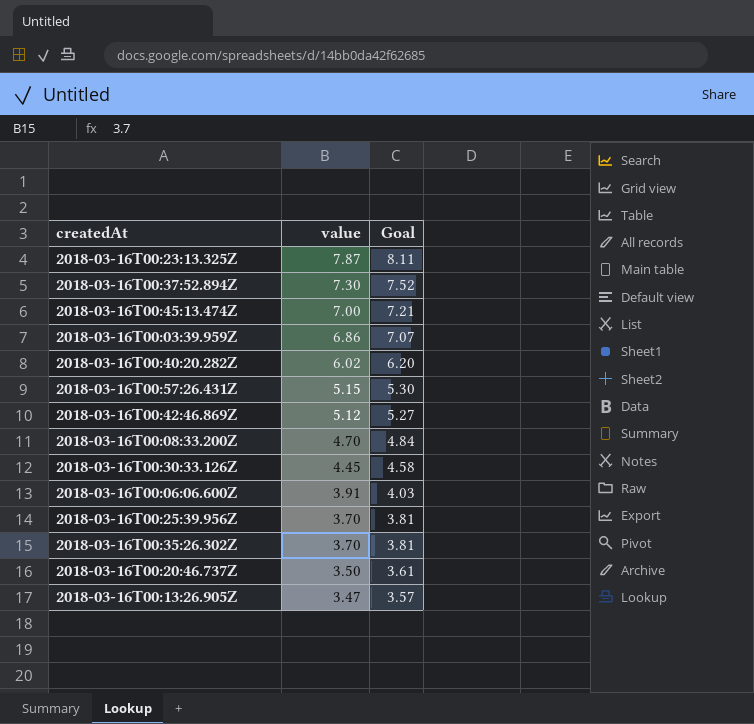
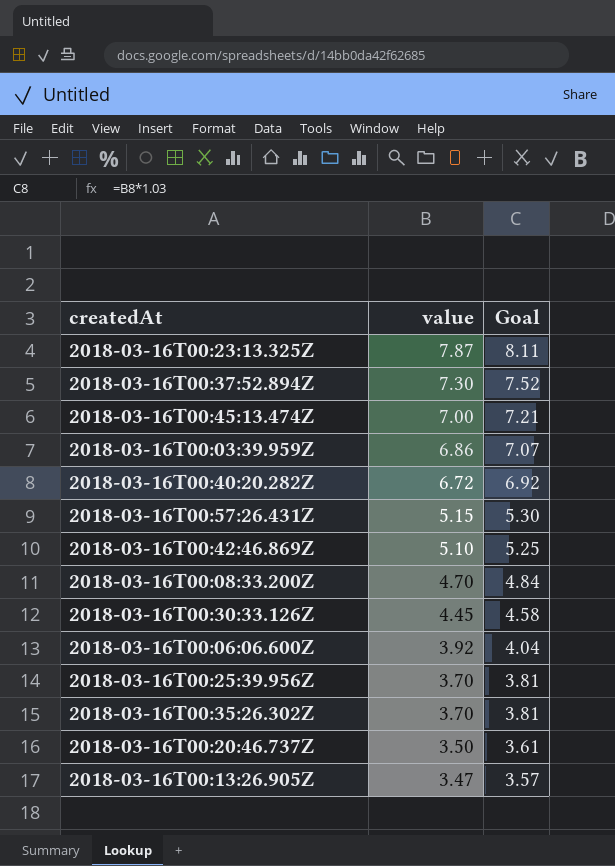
2018-03-16T00:40:20.282Z | value: 6.02 -> 6.72
2018-03-16T00:40:20.282Z | Goal: 6.20 -> 6.92
2018-03-16T00:42:46.869Z | value: 5.12 -> 5.10
2018-03-16T00:42:46.869Z | Goal: 5.27 -> 5.25
2018-03-16T00:06:06.600Z | value: 3.91 -> 3.92
2018-03-16T00:06:06.600Z | Goal: 4.03 -> 4.04

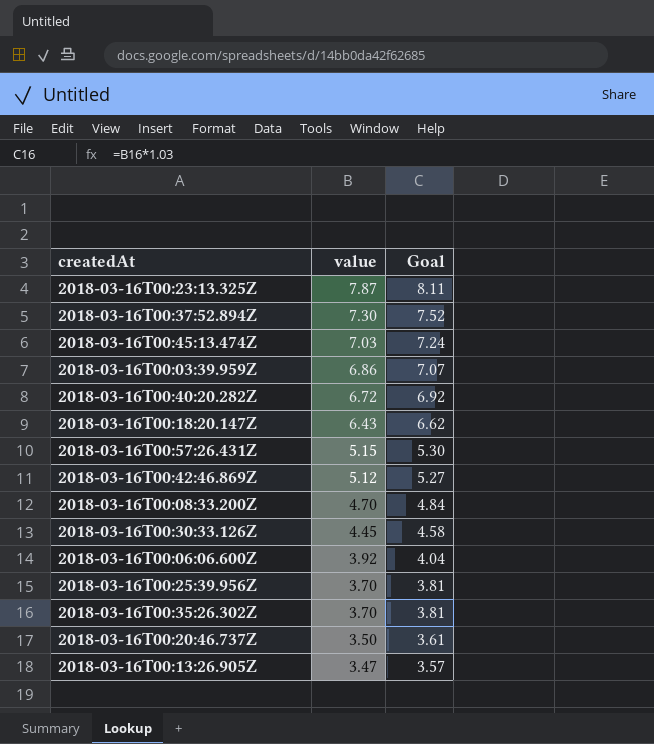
2018-03-16T00:45:13.474Z | value: 7.00 -> 7.03
2018-03-16T00:45:13.474Z | Goal: 7.21 -> 7.24
row 2018-03-16T00:18:20.147Z: none -> 6.43 | 6.62
2018-03-16T00:42:46.869Z | value: 5.10 -> 5.12
2018-03-16T00:42:46.869Z | Goal: 5.25 -> 5.27

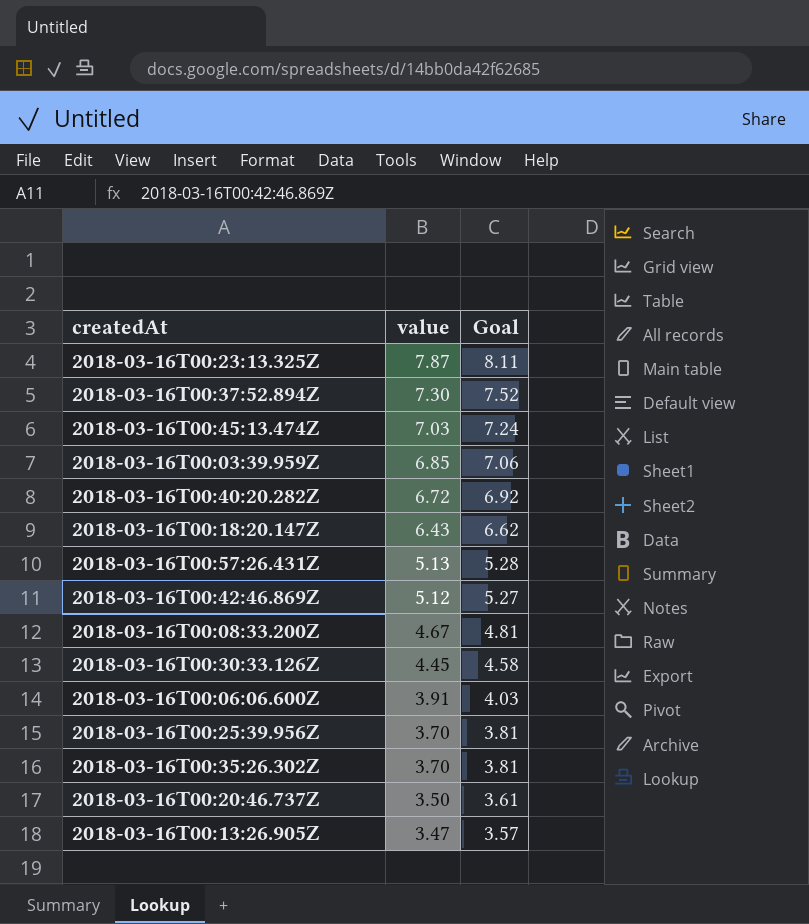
2018-03-16T00:03:39.959Z | value: 6.86 -> 6.85
2018-03-16T00:03:39.959Z | Goal: 7.07 -> 7.06
2018-03-16T00:57:26.431Z | value: 5.15 -> 5.13
2018-03-16T00:57:26.431Z | Goal: 5.30 -> 5.28
2018-03-16T00:08:33.200Z | value: 4.70 -> 4.67
2018-03-16T00:08:33.200Z | Goal: 4.84 -> 4.81
2018-03-16T00:06:06.600Z | value: 3.92 -> 3.91
2018-03-16T00:06:06.600Z | Goal: 4.04 -> 4.03

